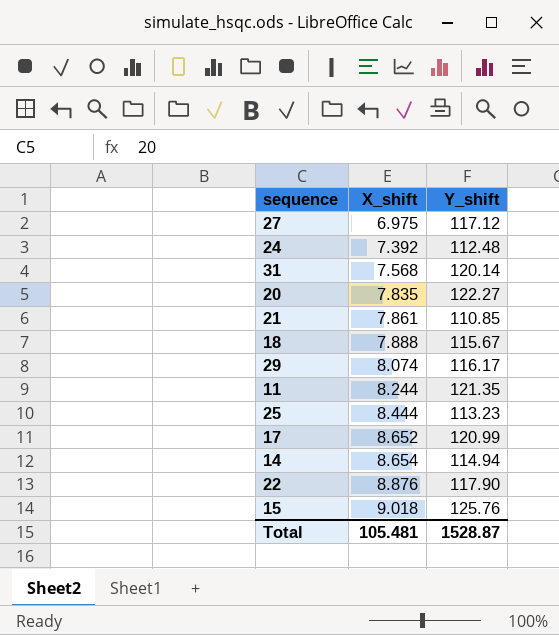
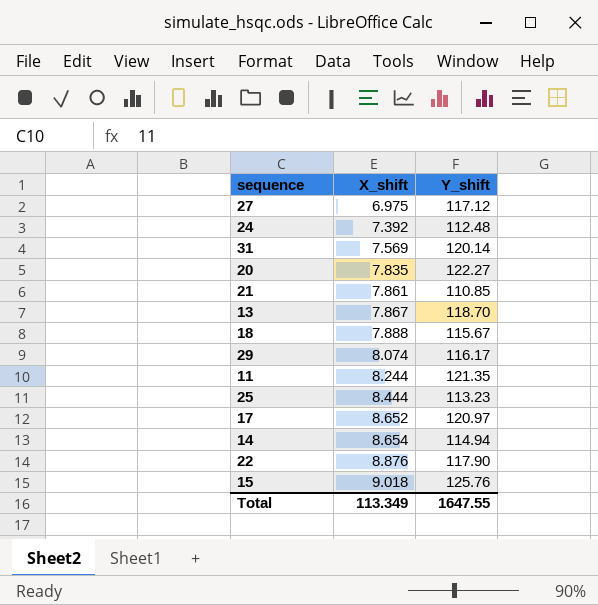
31 | X_shift: 7.568 -> 7.569
row 13: none -> 7.867 | 118.70
17 | Y_shift: 120.99 -> 120.97
Total | X_shift: 105.481 -> 113.349
Total | Y_shift: 1528.87 -> 1647.55

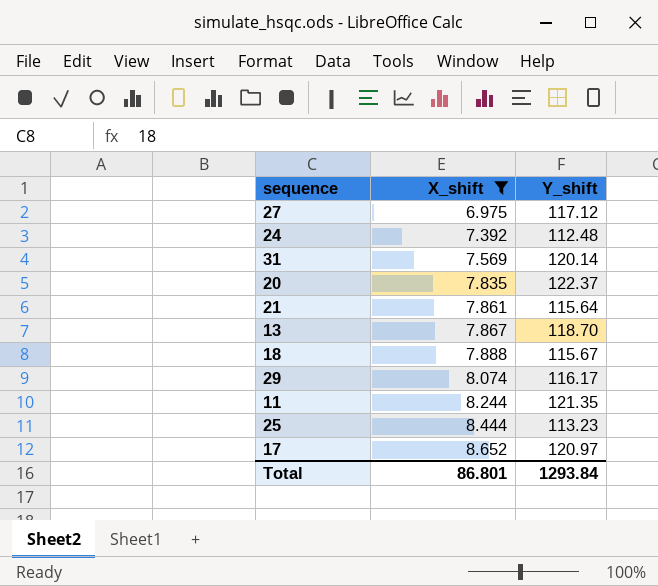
filter: none -> X_shift <= 8.652
20 | Y_shift: 122.27 -> 122.37
21 | Y_shift: 110.85 -> 115.64
Total | X_shift: 113.349 -> 86.801
Total | Y_shift: 1647.55 -> 1293.84

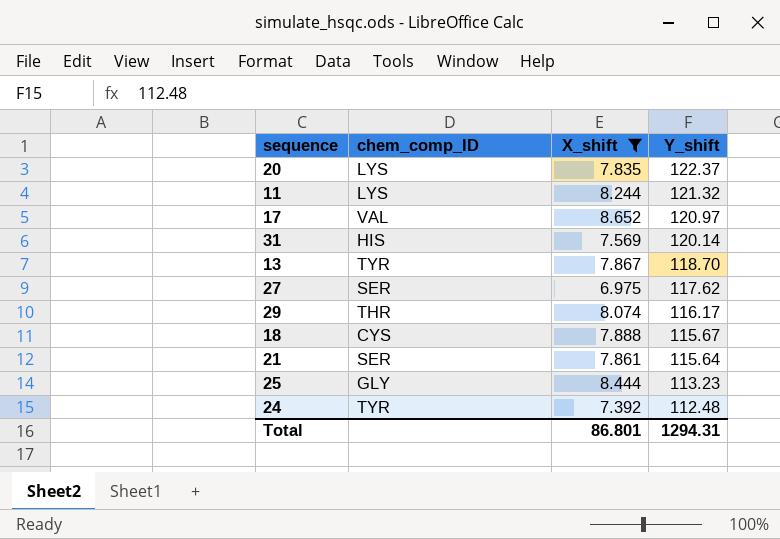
row order: X_shift ascending -> Y_shift descending
column chem_comp_ID | position: none -> 2
11 | Y_shift: 121.35 -> 121.32
27 | Y_shift: 117.12 -> 117.62
Total | Y_shift: 1293.84 -> 1294.31

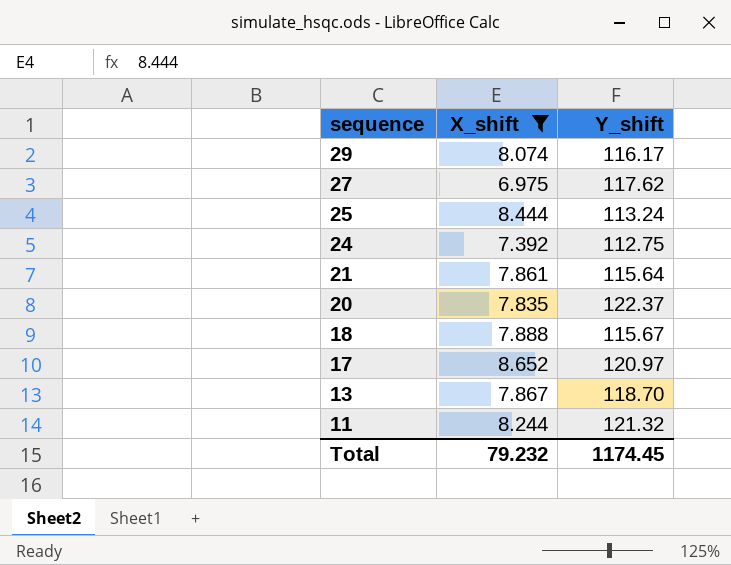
row order: Y_shift descending -> sequence descending
column chem_comp_ID | position: 2 -> none
row 31: HIS | 7.569 | 120.14 -> none
25 | Y_shift: 113.23 -> 113.24
24 | Y_shift: 112.48 -> 112.75
Total | X_shift: 86.801 -> 79.232
Total | Y_shift: 1294.31 -> 1174.45

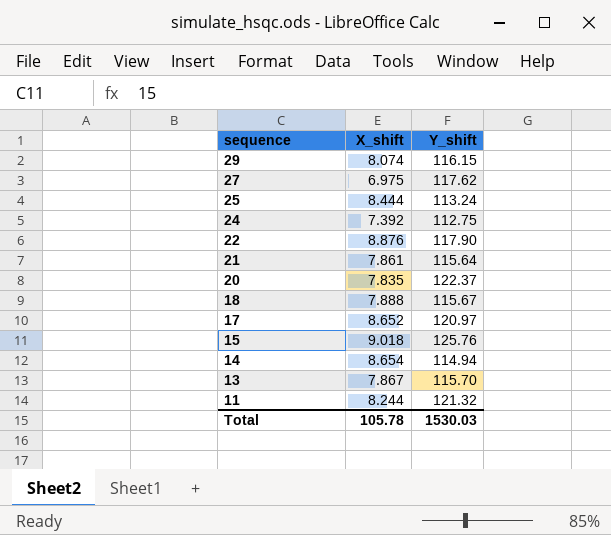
filter: X_shift <= 8.652 -> none
29 | Y_shift: 116.17 -> 116.15
13 | Y_shift: 118.70 -> 115.70
Total | X_shift: 79.232 -> 105.78
Total | Y_shift: 1174.45 -> 1530.03

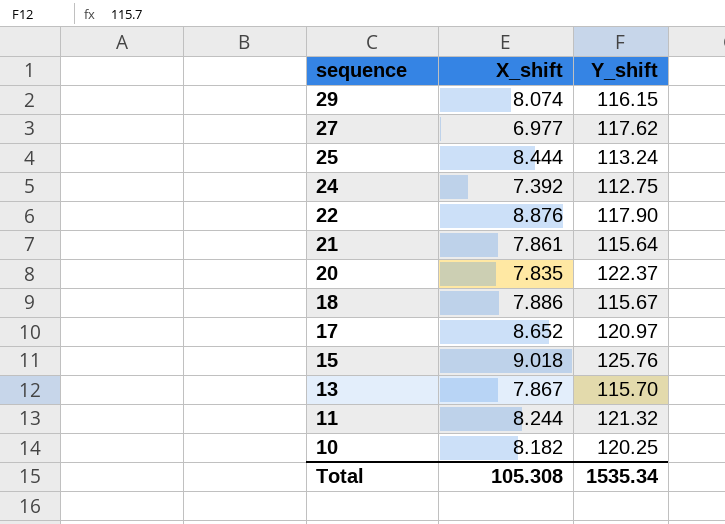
row 14: 8.654 | 114.94 -> none
27 | X_shift: 6.975 -> 6.977
18 | X_shift: 7.888 -> 7.886
row 10: none -> 8.182 | 120.25
Total | X_shift: 105.78 -> 105.308
Total | Y_shift: 1530.03 -> 1535.34

